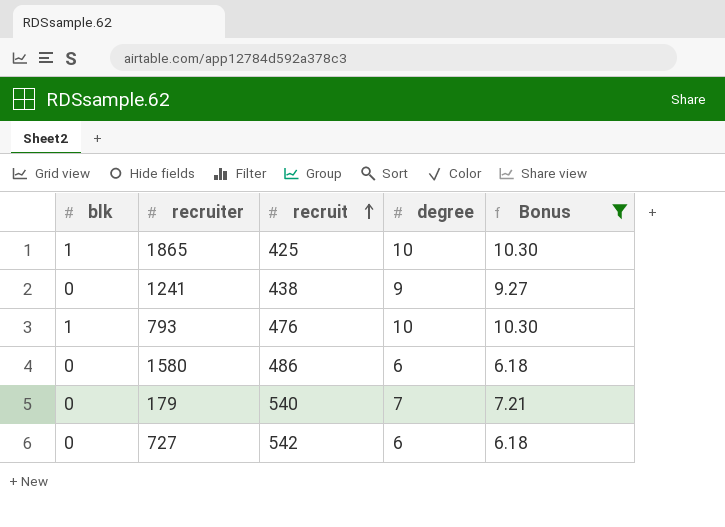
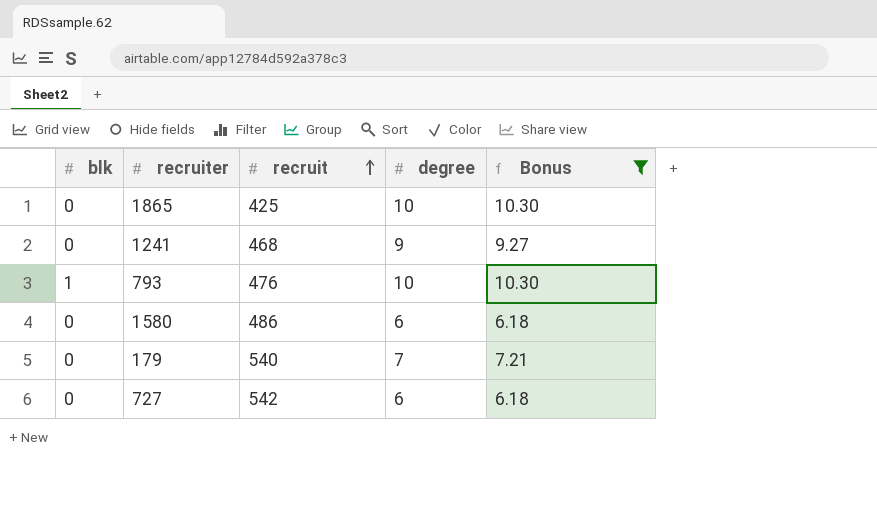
1865 | blk: 1 -> 0
1241 | recruit: 438 -> 468

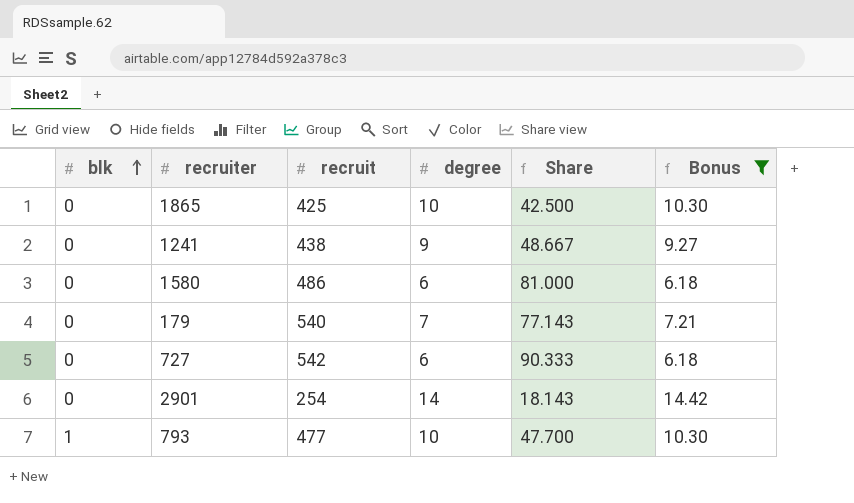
row order: recruit ascending -> blk ascending
column Share | formula: none -> [recruit] / [degree]
1241 | recruit: 468 -> 438
row 2901: none -> 0 | 254 | 14 | 18.143 | 14.42
793 | recruit: 476 -> 477

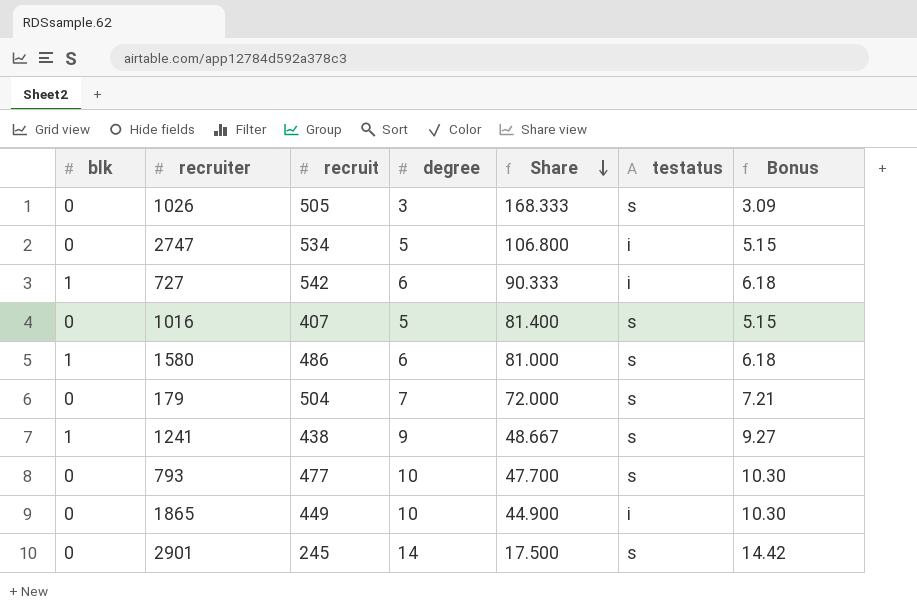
filter: Bonus >= 6.18 -> none
row order: blk ascending -> Share descending
column testatus | position: none -> 6
727 | blk: 0 -> 1
1580 | blk: 0 -> 1
179 | recruit: 540 -> 504
179 | Share: 77.143 -> 72.000
1241 | blk: 0 -> 1
793 | blk: 1 -> 0
1865 | recruit: 425 -> 449
1865 | Share: 42.500 -> 44.900
2901 | recruit: 254 -> 245
2901 | Share: 18.143 -> 17.500

